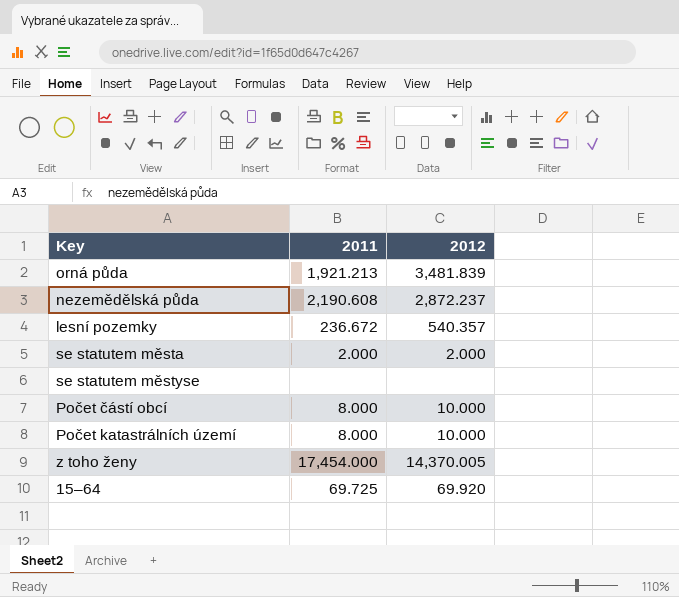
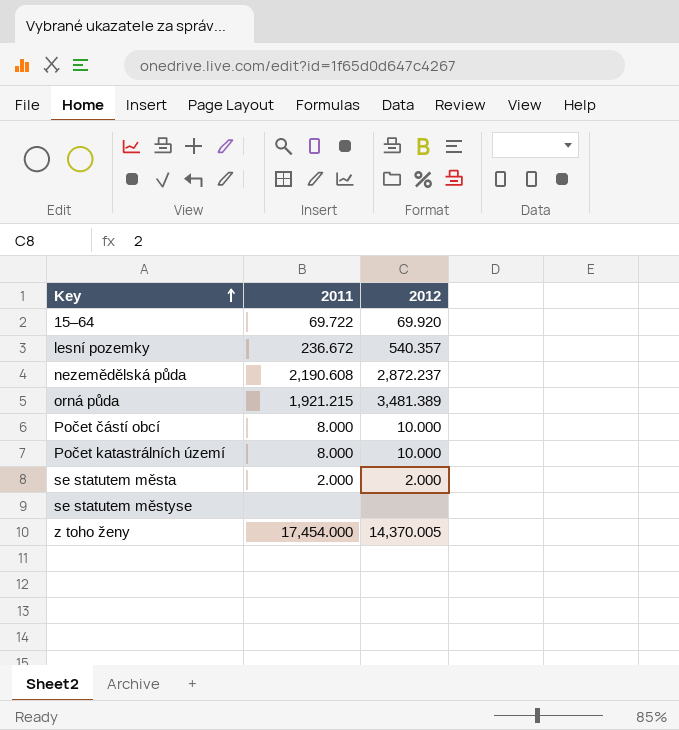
row order: none -> Key ascending
15–64 | 2011: 69.725 -> 69.722
orná půda | 2011: 1,921.213 -> 1,921.215
orná půda | 2012: 3,481.839 -> 3,481.389

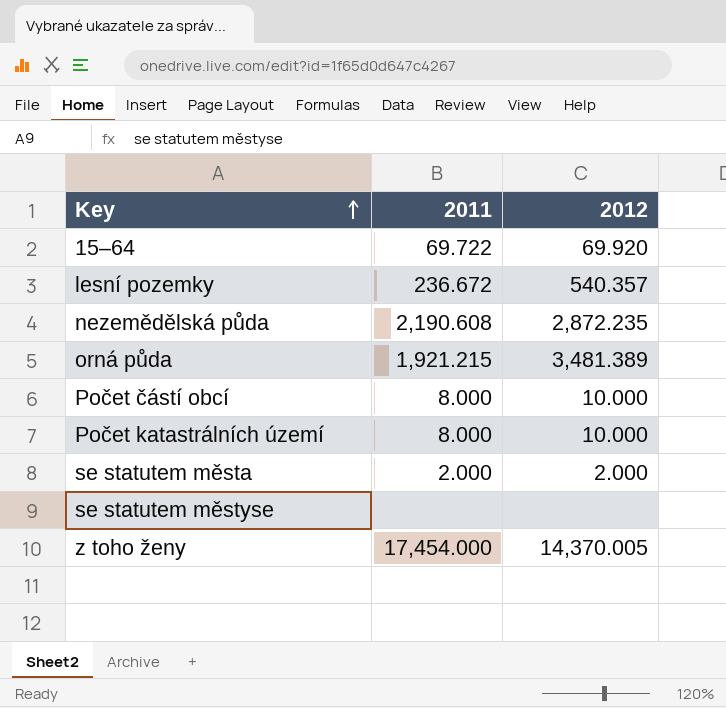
nezemědělská půda | 2012: 2,872.237 -> 2,872.235

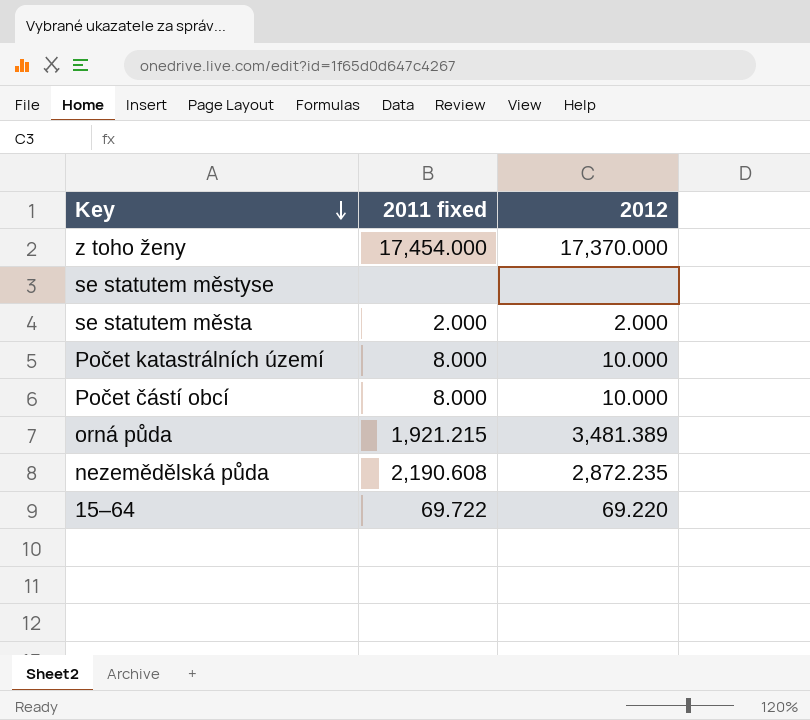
row order: Key ascending -> Key descending
column name: 2011 -> 2011 fixed
row lesní pozemky: 236.672 | 540.357 -> none
z toho ženy | 2012: 14,370.005 -> 17,370.000
15–64 | 2012: 69.920 -> 69.220

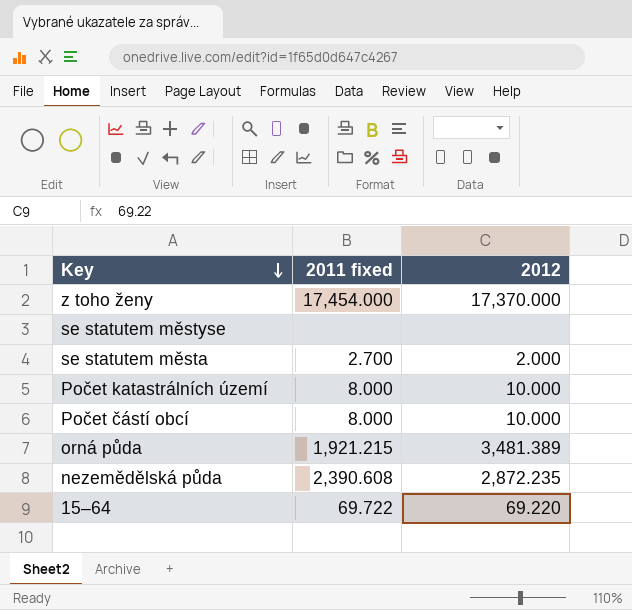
se statutem města | 2011 fixed: 2.000 -> 2.700
nezemědělská půda | 2011 fixed: 2,190.608 -> 2,390.608

